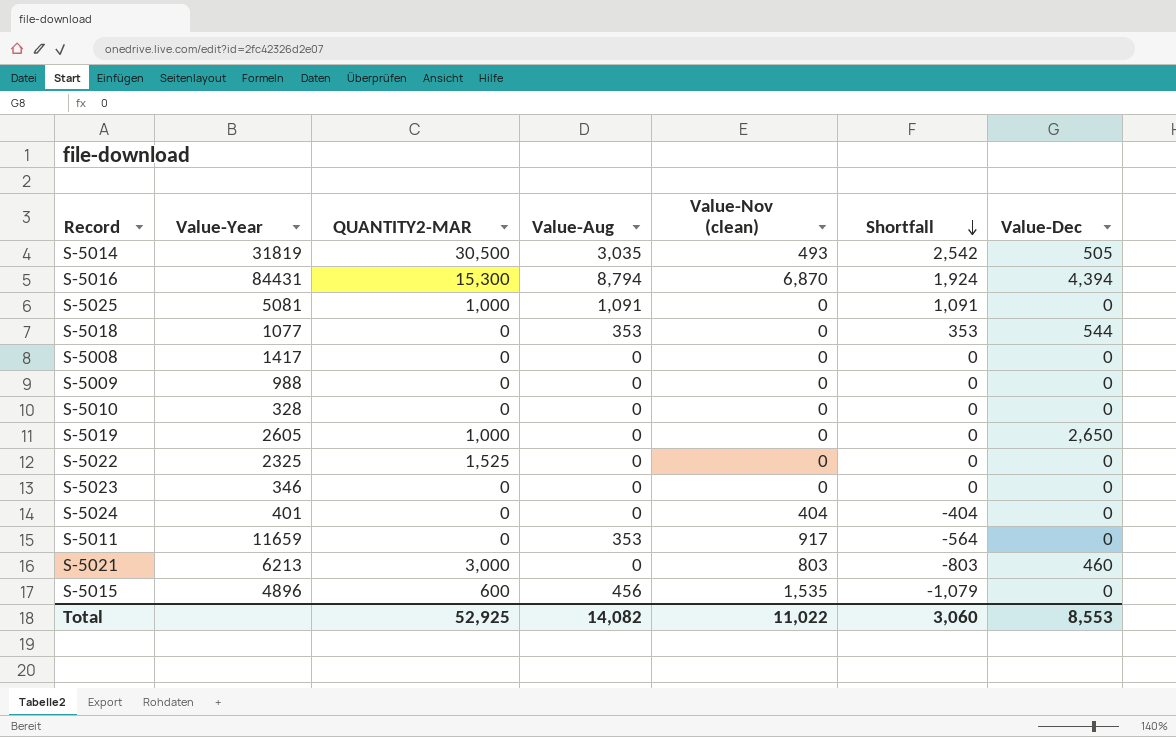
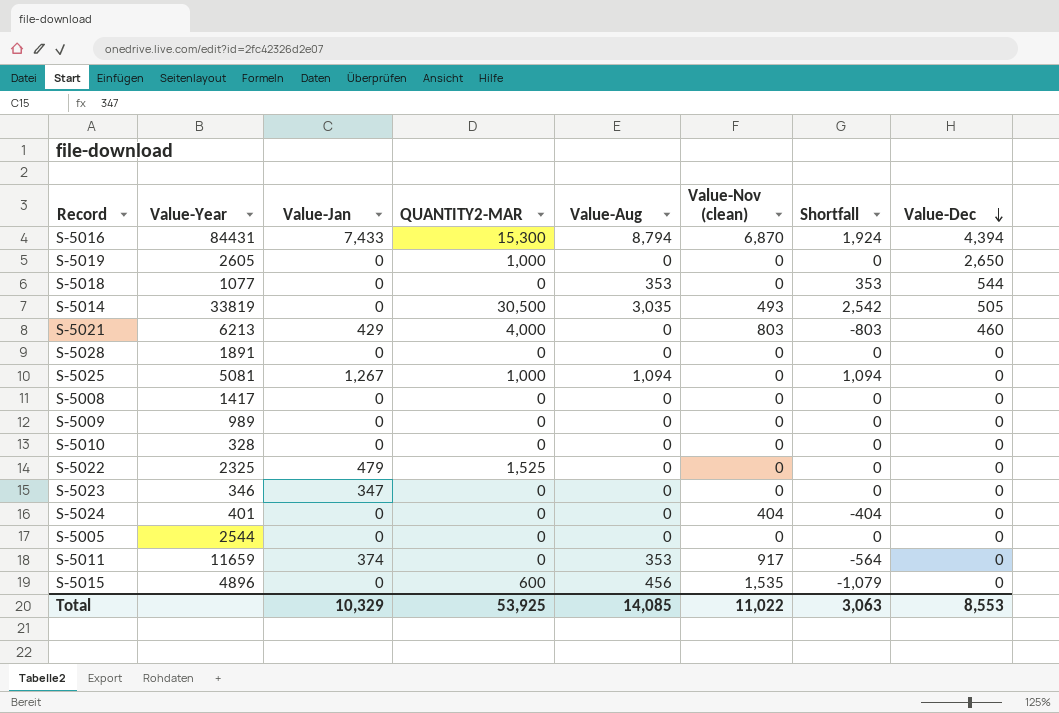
row order: Shortfall descending -> Value-Dec descending
column Value-Jan | position: none -> 3
S-5014 | Value-Year: 31819 -> 33819
S-5021 | QUANTITY2-MAR: 3,000 -> 4,000
row S-5028: none -> 1891 | 0 | 0 | 0 | 0 | 0 | 0
S-5025 | Value-Aug: 1,091 -> 1,094
S-5025 | Shortfall: 1,091 -> 1,094
S-5009 | Value-Year: 988 -> 989
row S-5005: none -> 2544 | 0 | 0 | 0 | 0 | 0 | 0
Total | QUANTITY2-MAR: 52,925 -> 53,925
Total | Value-Aug: 14,082 -> 14,085
Total | Shortfall: 3,060 -> 3,063

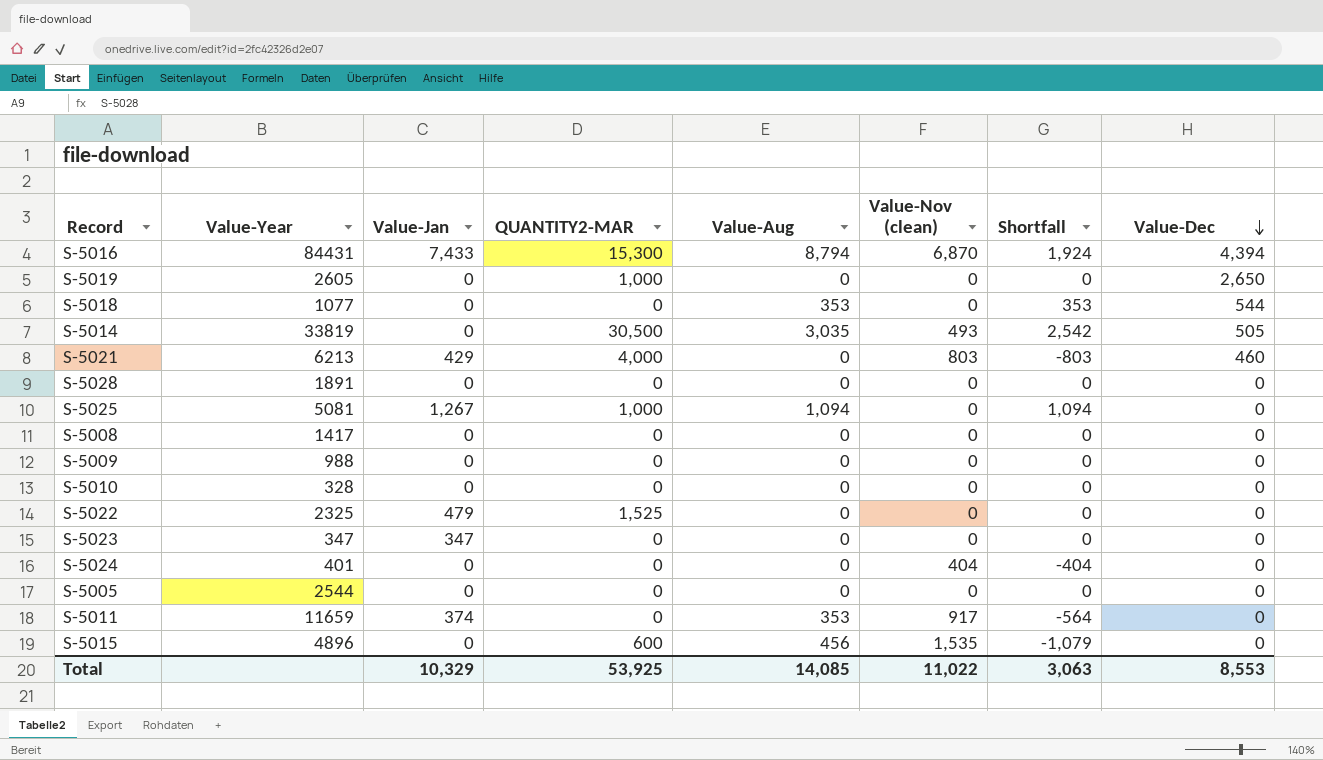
S-5009 | Value-Year: 989 -> 988
S-5023 | Value-Year: 346 -> 347

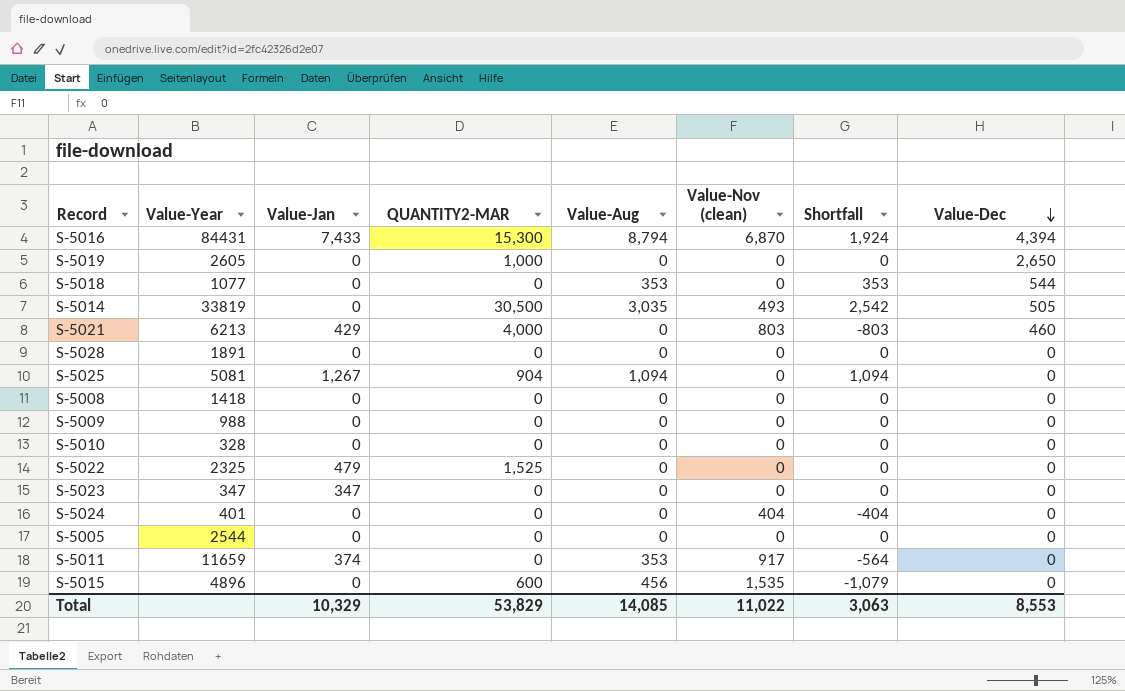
S-5025 | QUANTITY2-MAR: 1,000 -> 904
S-5008 | Value-Year: 1417 -> 1418
Total | QUANTITY2-MAR: 53,925 -> 53,829

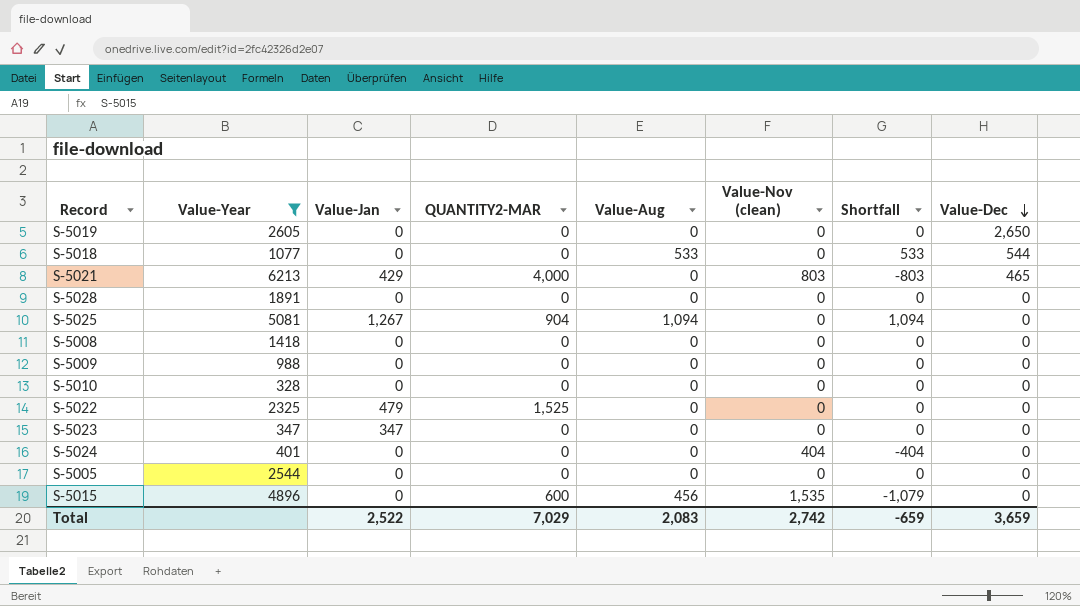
filter: none -> Value-Year <= 6213
S-5019 | QUANTITY2-MAR: 1,000 -> 0
S-5018 | Value-Aug: 353 -> 533
S-5018 | Shortfall: 353 -> 533
S-5021 | Value-Dec: 460 -> 465
Total | Value-Jan: 10,329 -> 2,522
Total | QUANTITY2-MAR: 53,829 -> 7,029
Total | Value-Aug: 14,085 -> 2,083
Total | Value-Nov (clean): 11,022 -> 2,742
Total | Shortfall: 3,063 -> -659
Total | Value-Dec: 8,553 -> 3,659

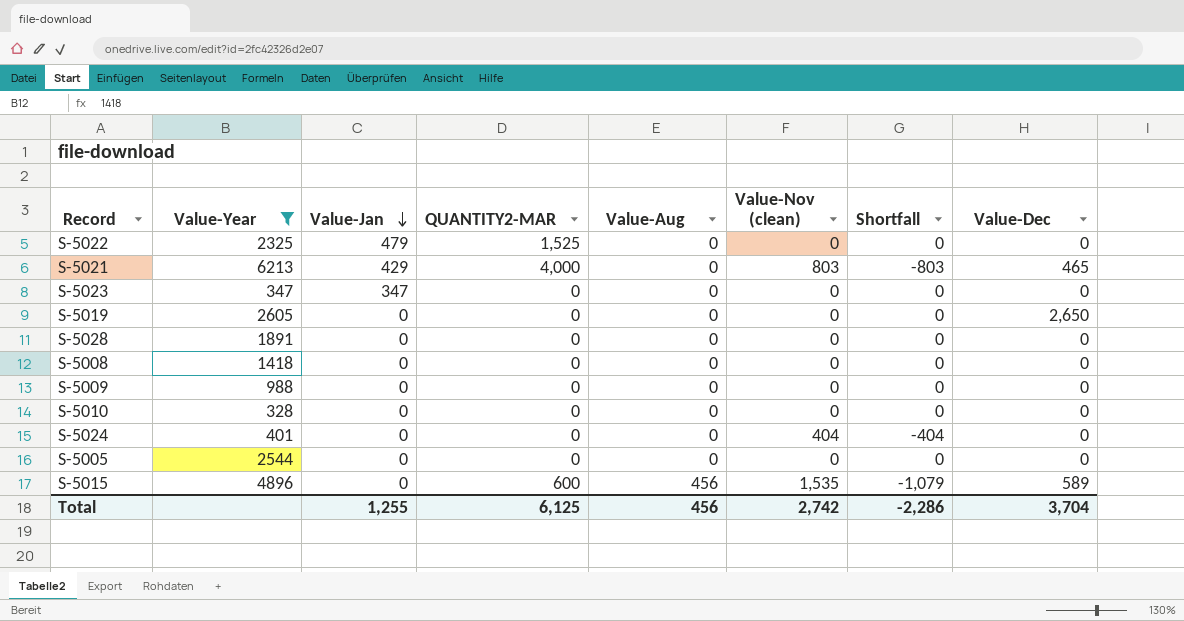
row order: Value-Dec descending -> Value-Jan descending
row S-5018: 1077 | 0 | 0 | 533 | 0 | 533 | 544 -> none
row S-5025: 5081 | 1,267 | 904 | 1,094 | 0 | 1,094 | 0 -> none
S-5015 | Value-Dec: 0 -> 589
Total | Value-Jan: 2,522 -> 1,255
Total | QUANTITY2-MAR: 7,029 -> 6,125
Total | Value-Aug: 2,083 -> 456
Total | Shortfall: -659 -> -2,286
Total | Value-Dec: 3,659 -> 3,704

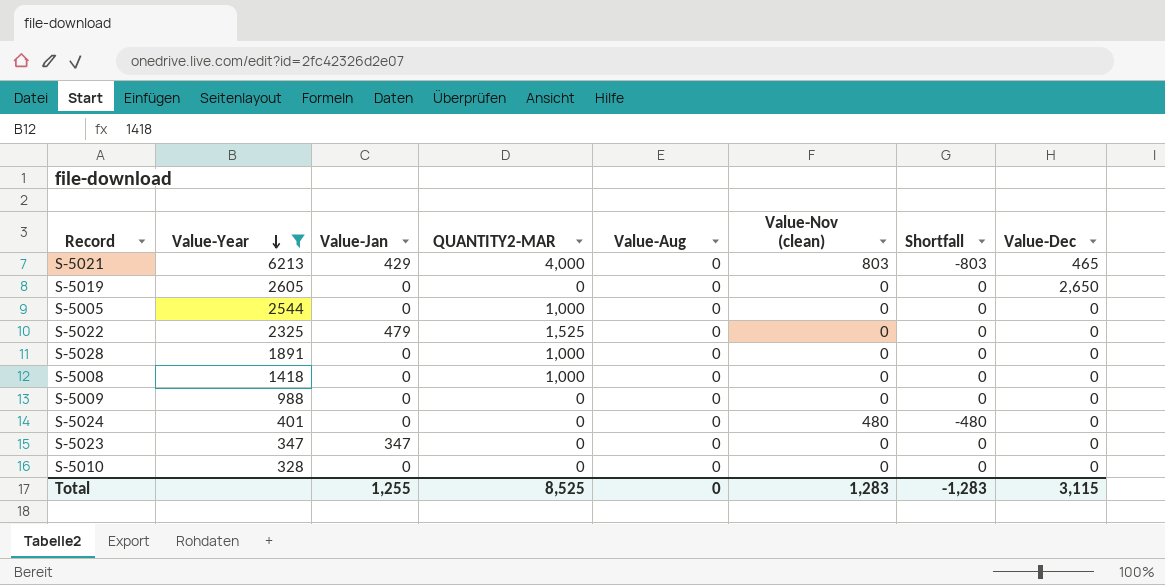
row order: Value-Jan descending -> Value-Year descending
row S-5015: 4896 | 0 | 600 | 456 | 1,535 | -1,079 | 589 -> none
S-5005 | QUANTITY2-MAR: 0 -> 1,000
S-5028 | QUANTITY2-MAR: 0 -> 1,000
S-5008 | QUANTITY2-MAR: 0 -> 1,000
S-5024 | Value-Nov (clean): 404 -> 480
S-5024 | Shortfall: -404 -> -480
Total | QUANTITY2-MAR: 6,125 -> 8,525
Total | Value-Aug: 456 -> 0
Total | Value-Nov (clean): 2,742 -> 1,283
Total | Shortfall: -2,286 -> -1,283
Total | Value-Dec: 3,704 -> 3,115

